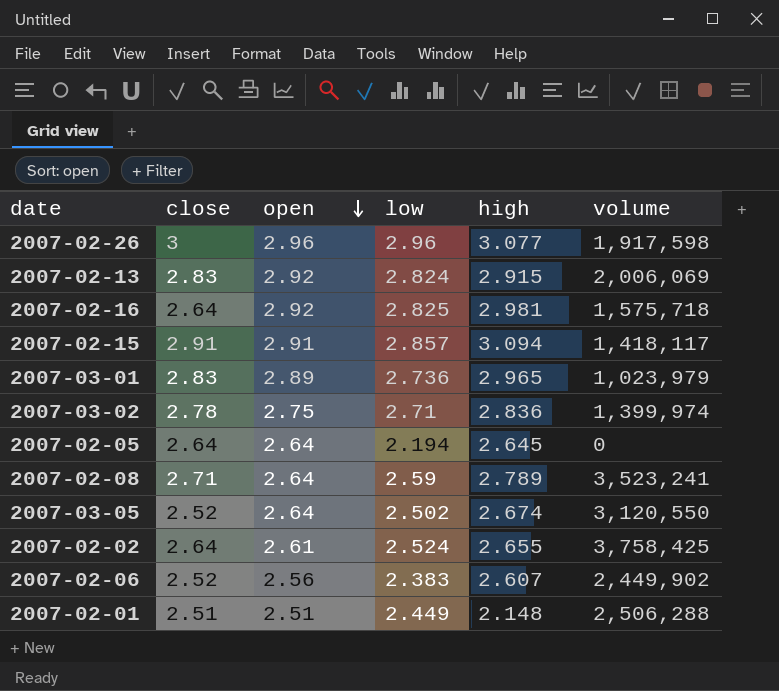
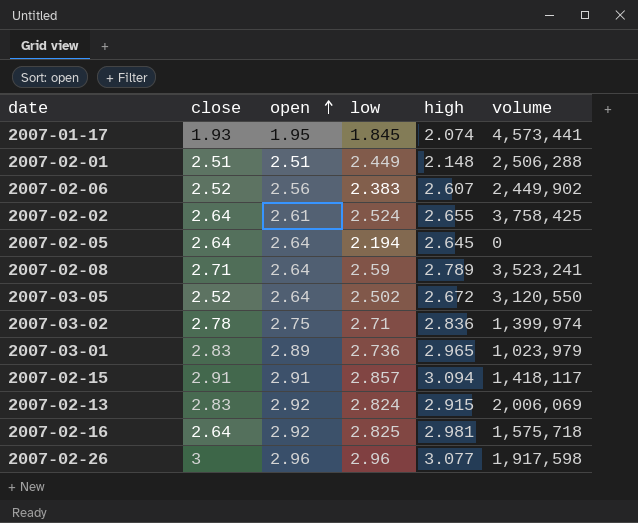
row order: open descending -> open ascending
row 2007-01-17: none -> 1.93 | 1.95 | 1.845 | 2.074 | 4,573,441
2007-03-05 | high: 2.674 -> 2.672

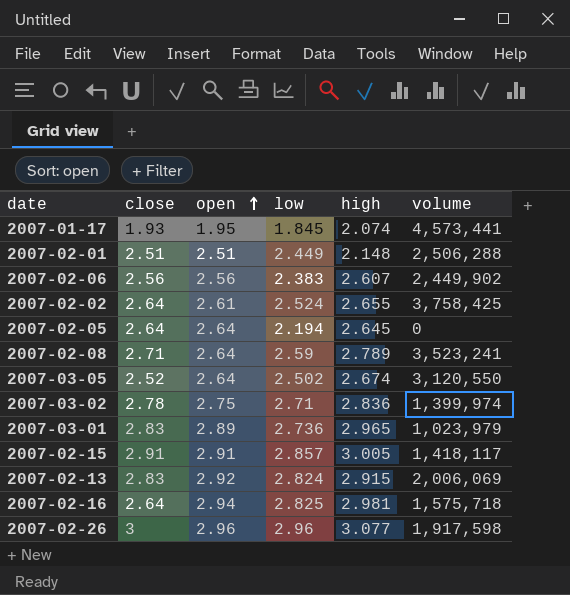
2007-02-06 | close: 2.52 -> 2.56
2007-03-05 | high: 2.672 -> 2.674
2007-02-15 | high: 3.094 -> 3.005
2007-02-16 | open: 2.92 -> 2.94

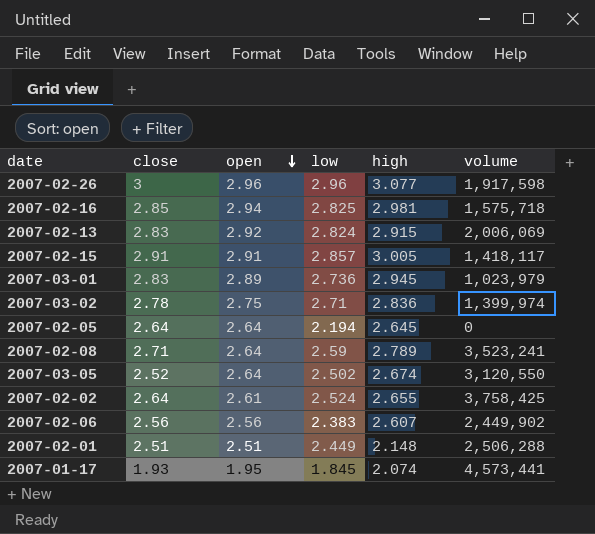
row order: open ascending -> open descending
2007-02-16 | close: 2.64 -> 2.85
2007-03-01 | high: 2.965 -> 2.945

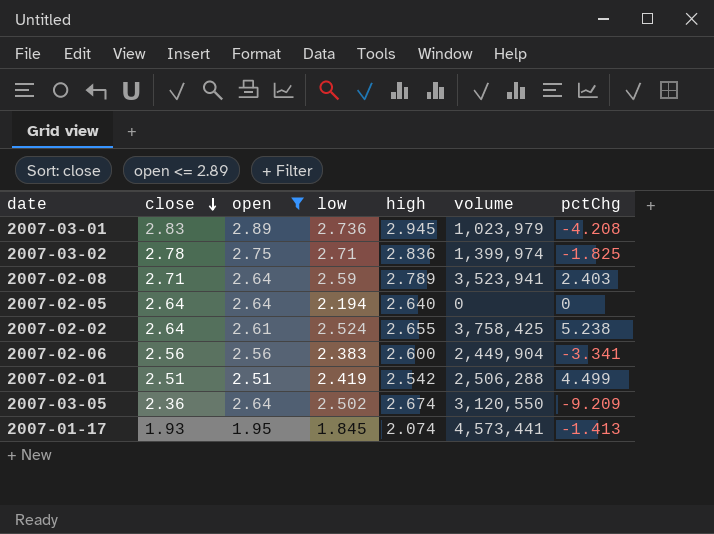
filter: none -> open <= 2.89
row order: open descending -> close descending
column pctChg | position: none -> 7
2007-02-08 | volume: 3,523,241 -> 3,523,941
2007-02-05 | high: 2.645 -> 2.640
2007-02-06 | high: 2.607 -> 2.600
2007-02-06 | volume: 2,449,902 -> 2,449,904
2007-02-01 | low: 2.449 -> 2.419
2007-02-01 | high: 2.148 -> 2.542
2007-03-05 | close: 2.52 -> 2.36

